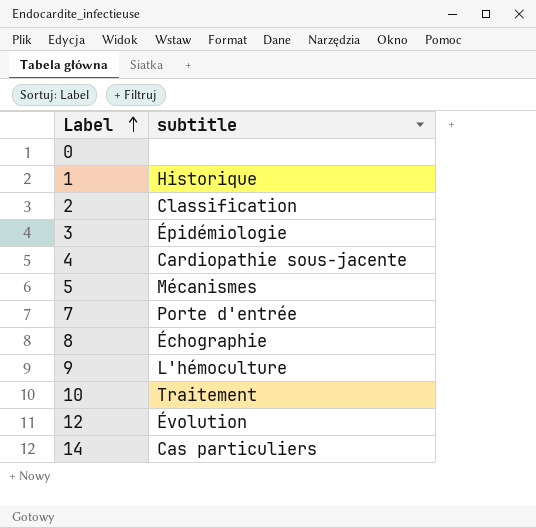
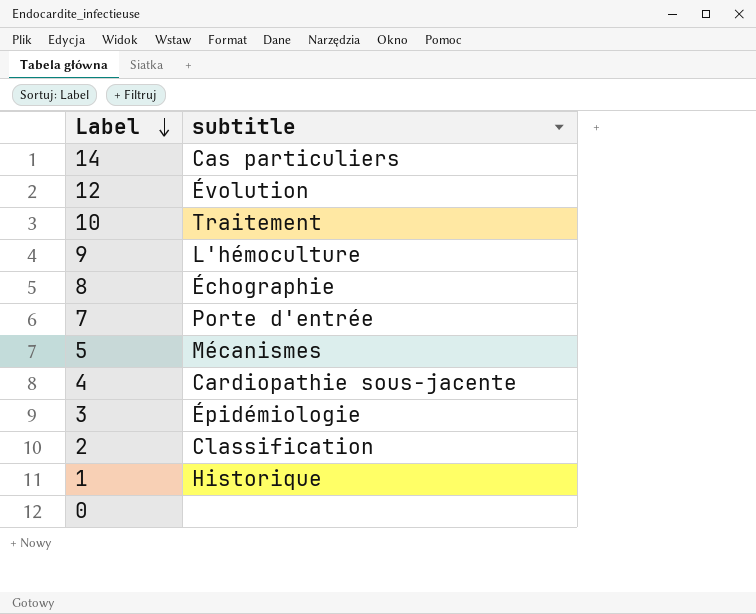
row order: Label ascending -> Label descending

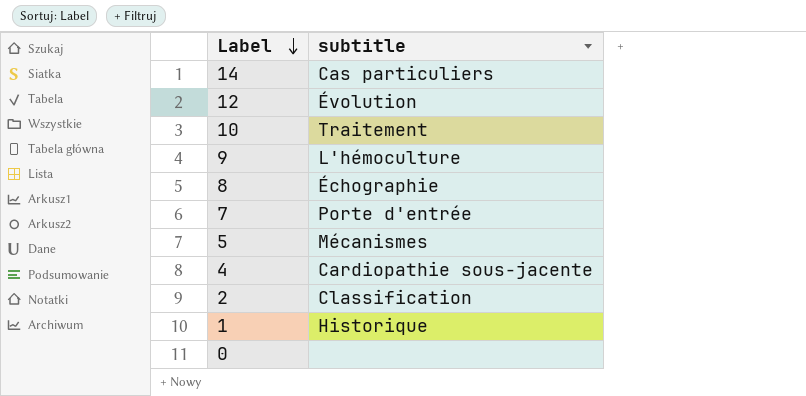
row 3: Épidémiologie -> none

